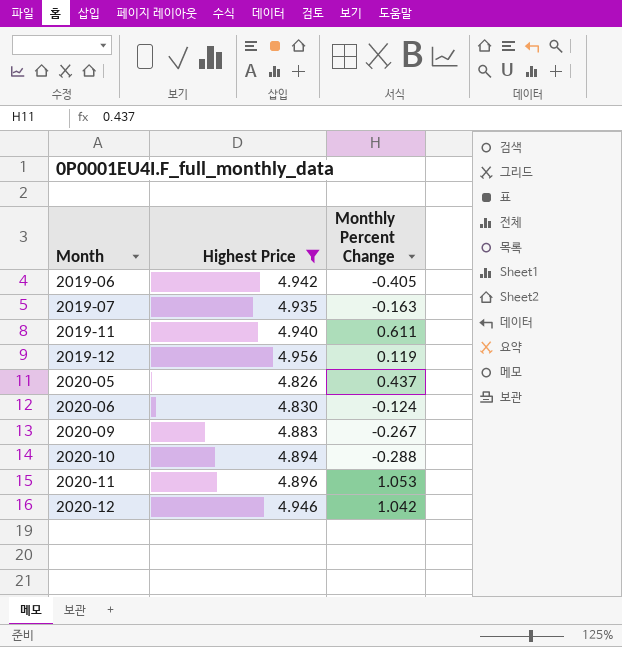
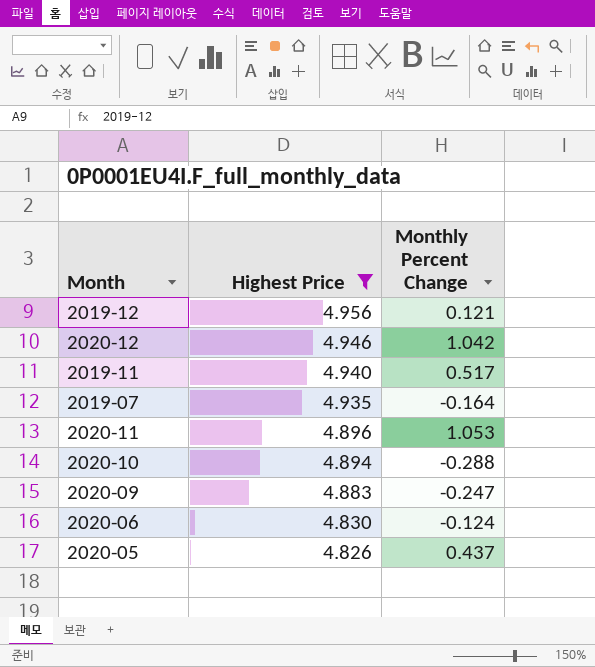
row order: Month ascending -> Highest Price descending
row 2019-06: 4.942 | -0.405 -> none
2019-12 | Monthly Percent Change: 0.119 -> 0.121
2019-11 | Monthly Percent Change: 0.611 -> 0.517
2019-07 | Monthly Percent Change: -0.163 -> -0.164
2020-09 | Monthly Percent Change: -0.267 -> -0.247

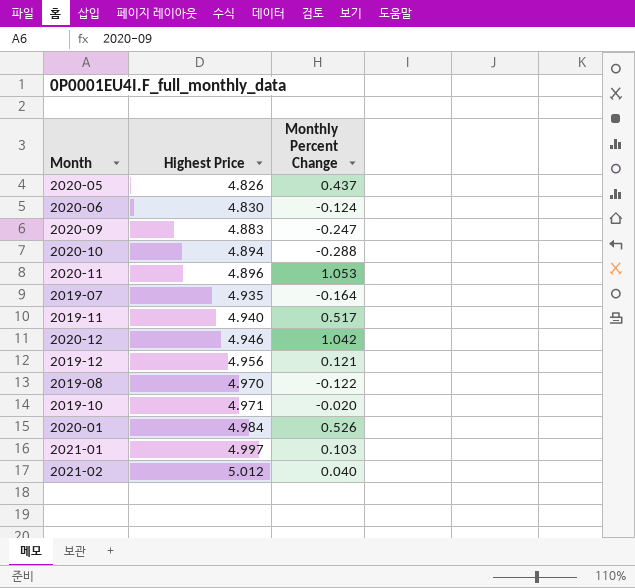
filter: Highest Price <= 4.956 -> none
row order: Highest Price descending -> Highest Price ascending

